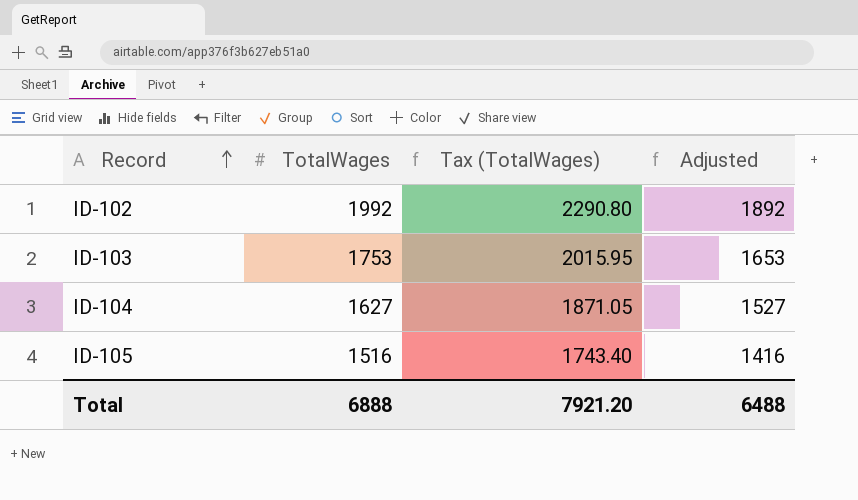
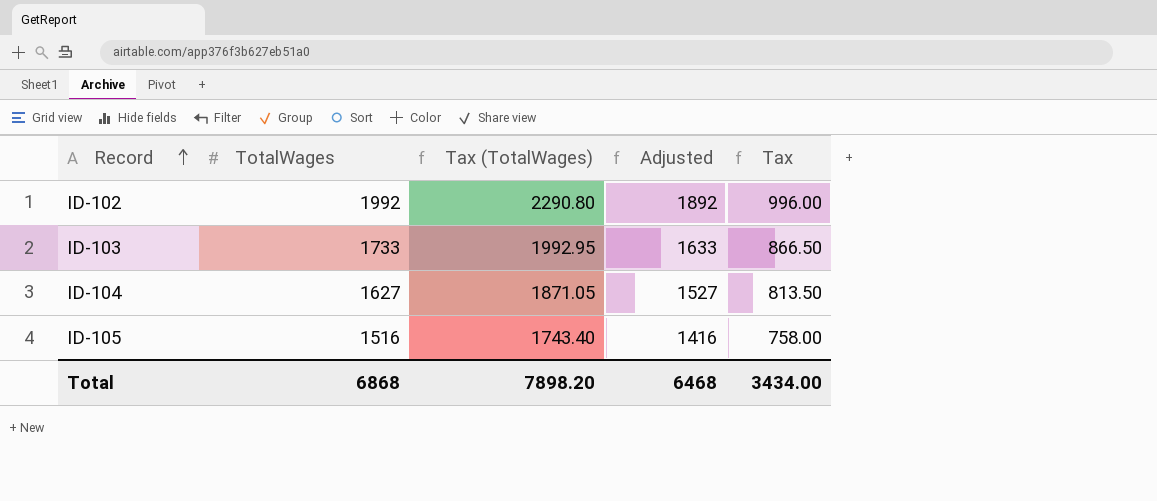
column Tax | formula: none -> [TotalWages] * 0.5
ID-103 | TotalWages: 1753 -> 1733
ID-103 | Tax (TotalWages): 2015.95 -> 1992.95
ID-103 | Adjusted: 1653 -> 1633
Total | TotalWages: 6888 -> 6868
Total | Tax (TotalWages): 7921.20 -> 7898.20
Total | Adjusted: 6488 -> 6468

